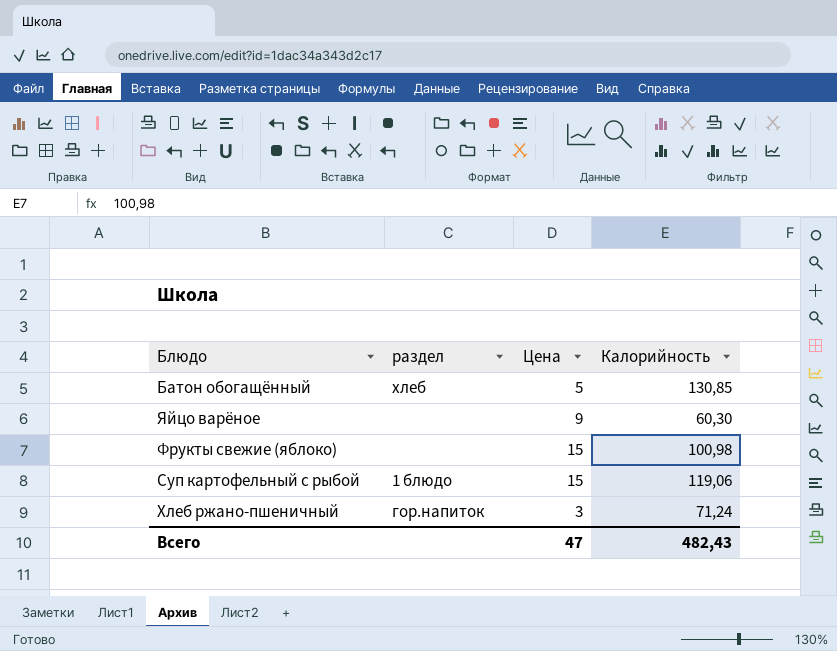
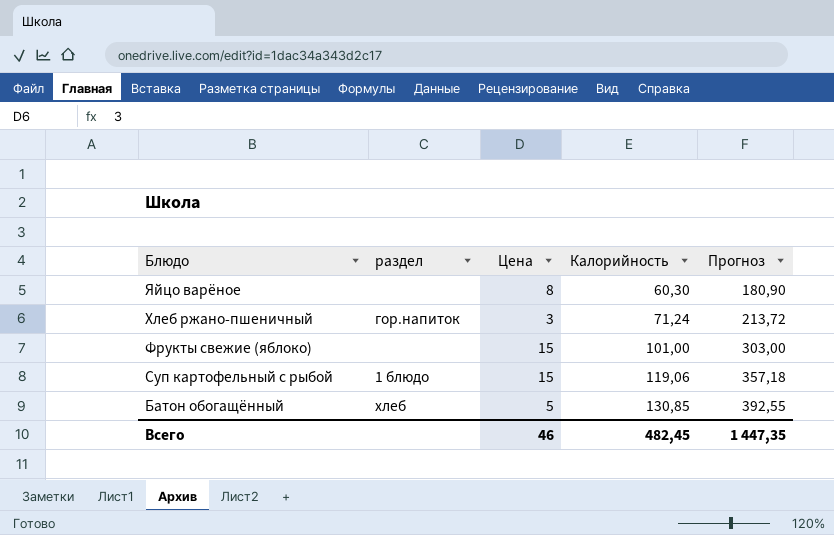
row order: none -> Блюдо descending
column Прогноз | formula: none -> [Калорийность] * 3
Яйцо варёное | Цена: 9 -> 8
Фрукты свежие (яблоко) | Калорийность: 100,98 -> 101,00
Всего | Цена: 47 -> 46
Всего | Калорийность: 482,43 -> 482,45

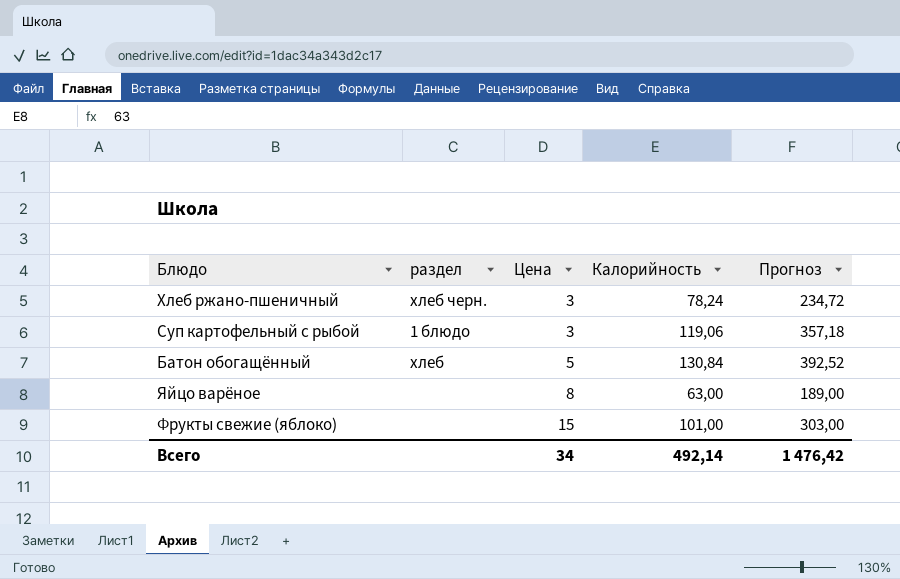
row order: Блюдо descending -> Цена ascending
Хлеб ржано-пшеничный | раздел: гор.напиток -> хлеб черн.
Хлеб ржано-пшеничный | Калорийность: 71,24 -> 78,24
Хлеб ржано-пшеничный | Прогноз: 213,72 -> 234,72
Суп картофельный с рыбой | Цена: 15 -> 3
Батон обогащённый | Калорийность: 130,85 -> 130,84
Батон обогащённый | Прогноз: 392,55 -> 392,52
Яйцо варёное | Калорийность: 60,30 -> 63,00
Яйцо варёное | Прогноз: 180,90 -> 189,00
Всего | Цена: 46 -> 34
Всего | Калорийность: 482,45 -> 492,14
Всего | Прогноз: 1 447,35 -> 1 476,42

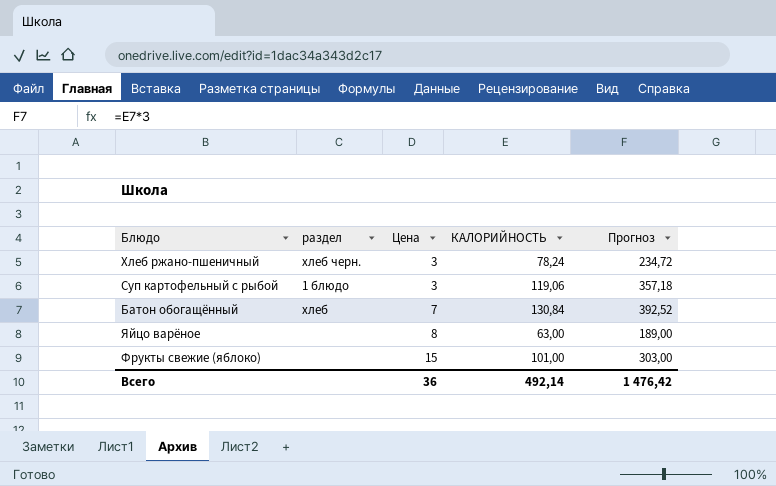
column name: Калорийность -> КАЛОРИЙНОСТЬ
Батон обогащённый | Цена: 5 -> 7
Всего | Цена: 34 -> 36

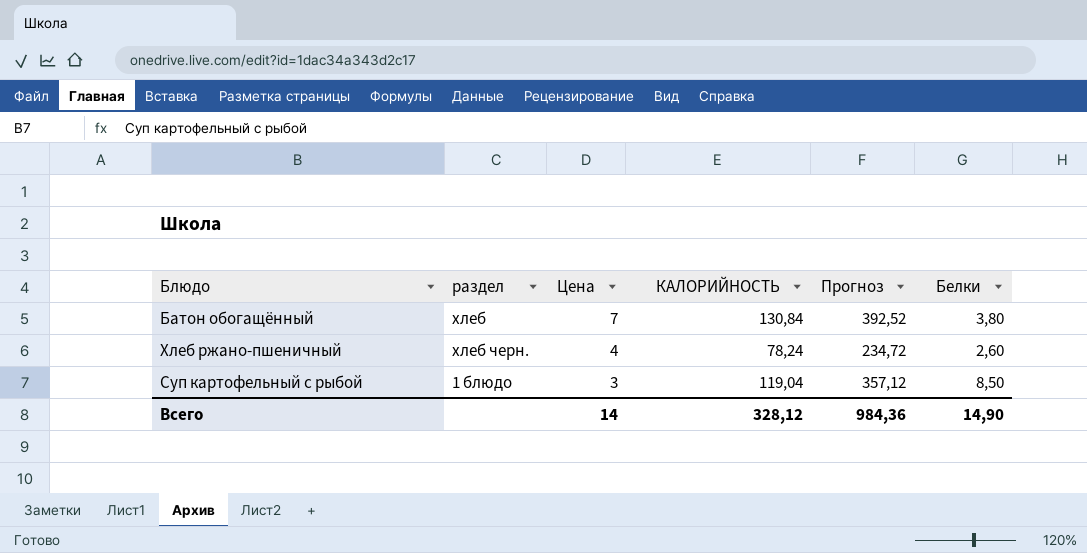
row order: Цена ascending -> Цена descending
column Белки | position: none -> 6
row Яйцо варёное: none | 8 | 63,00 | 189,00 -> none
row Фрукты свежие (яблоко): none | 15 | 101,00 | 303,00 -> none
Хлеб ржано-пшеничный | Цена: 3 -> 4
Суп картофельный с рыбой | КАЛОРИЙНОСТЬ: 119,06 -> 119,04
Суп картофельный с рыбой | Прогноз: 357,18 -> 357,12
Всего | Цена: 36 -> 14
Всего | КАЛОРИЙНОСТЬ: 492,14 -> 328,12
Всего | Прогноз: 1 476,42 -> 984,36

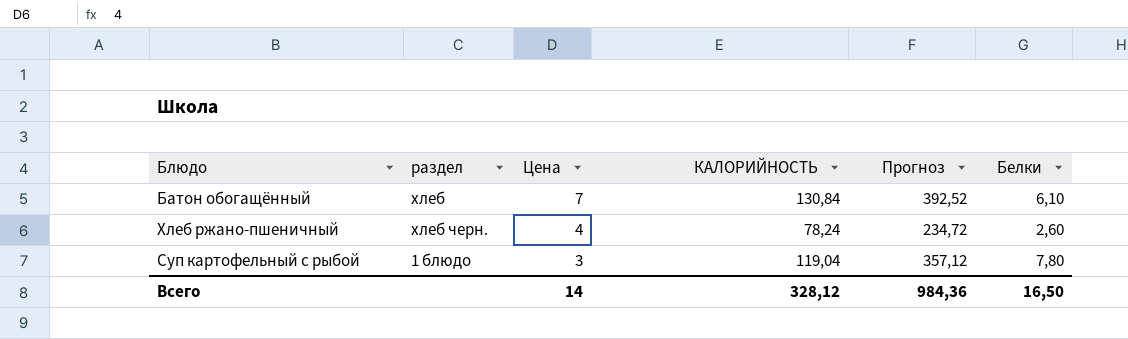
Батон обогащённый | Белки: 3,80 -> 6,10
Суп картофельный с рыбой | Белки: 8,50 -> 7,80
Всего | Белки: 14,90 -> 16,50

